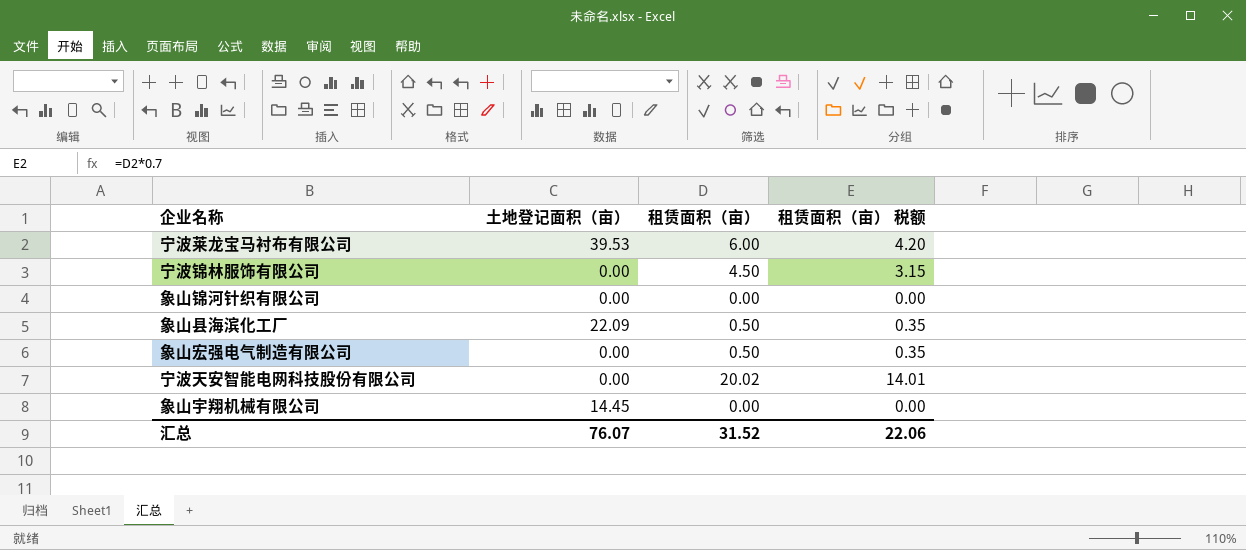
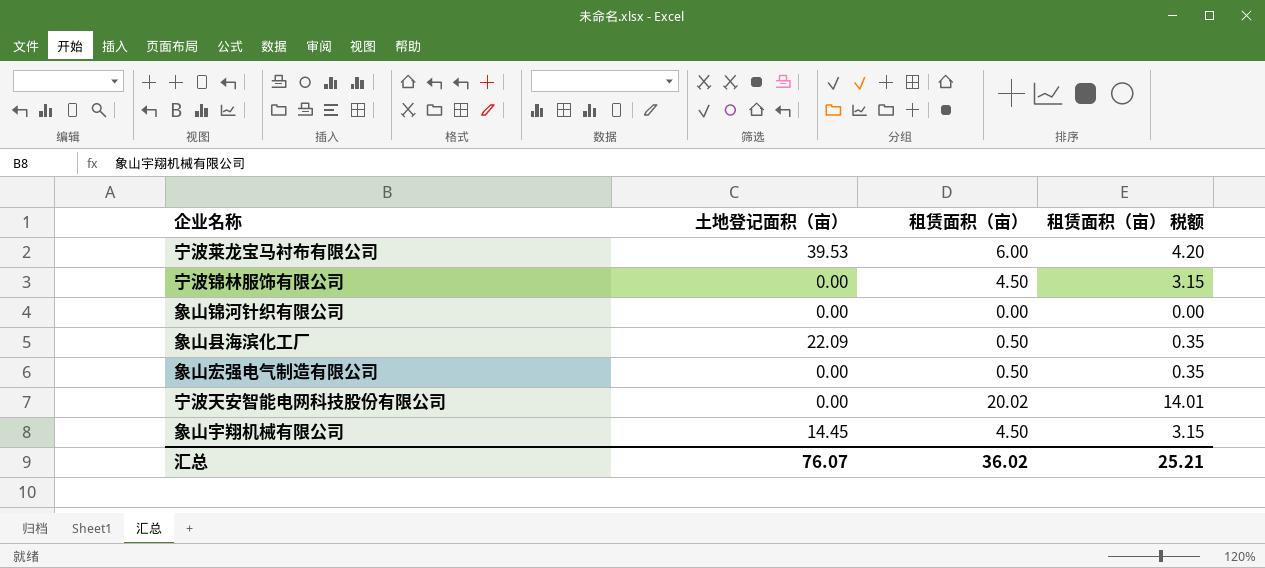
象山宇翔机械有限公司 | 租赁面积（亩）: 0.00 -> 4.50
象山宇翔机械有限公司 | 租赁面积（亩） 税额: 0.00 -> 3.15
汇总 | 租赁面积（亩）: 31.52 -> 36.02
汇总 | 租赁面积（亩） 税额: 22.06 -> 25.21

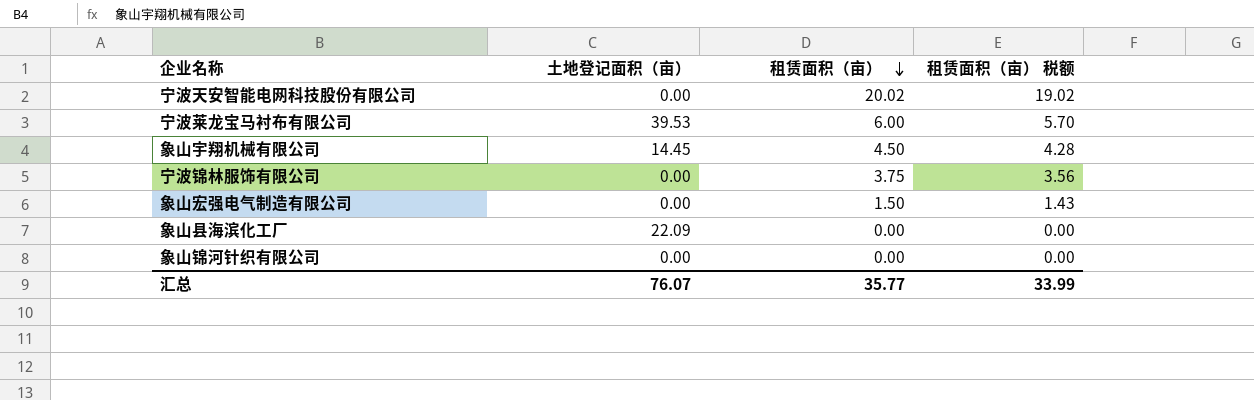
row order: none -> 租赁面积（亩） descending
column 租赁面积（亩） 税额 | formula: [租赁面积（亩）] * 0.7 -> [租赁面积（亩）] * 0.95
宁波锦林服饰有限公司 | 租赁面积（亩）: 4.50 -> 3.75
象山宏强电气制造有限公司 | 租赁面积（亩）: 0.50 -> 1.50
象山县海滨化工厂 | 租赁面积（亩）: 0.50 -> 0.00
汇总 | 租赁面积（亩）: 36.02 -> 35.77
汇总 | 租赁面积（亩） 税额: 25.21 -> 33.99

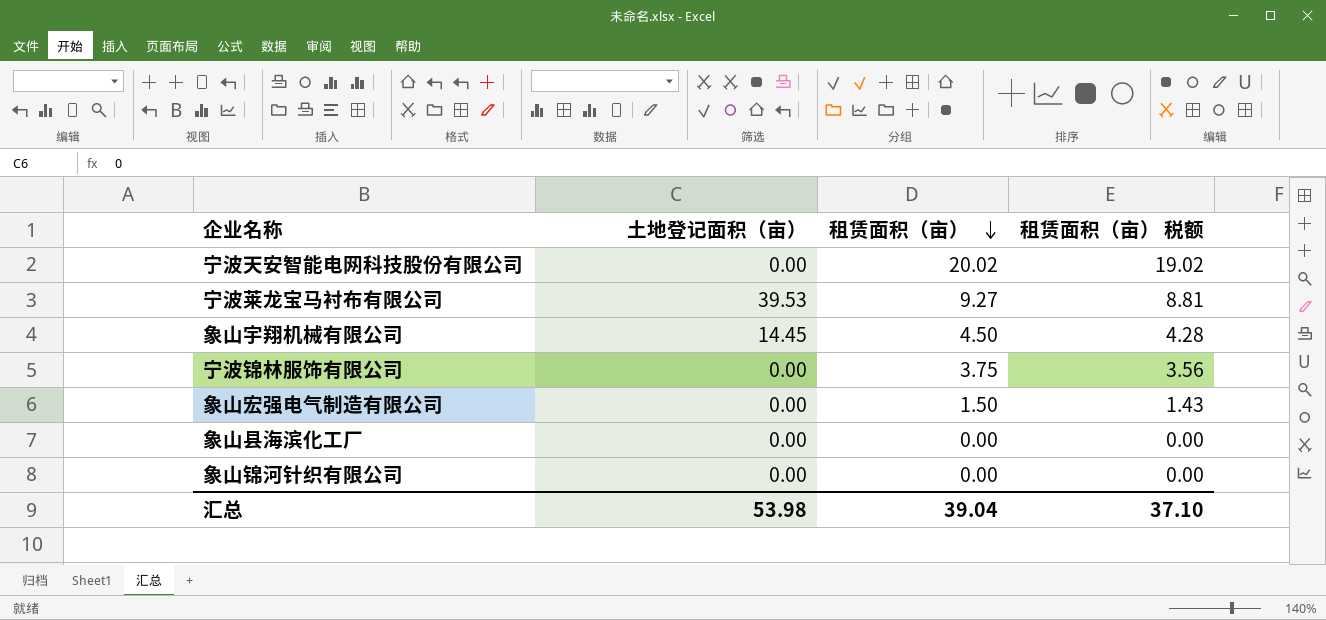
宁波莱龙宝马衬布有限公司 | 租赁面积（亩）: 6.00 -> 9.27
宁波莱龙宝马衬布有限公司 | 租赁面积（亩） 税额: 5.70 -> 8.81
象山县海滨化工厂 | 土地登记面积（亩）: 22.09 -> 0.00
汇总 | 土地登记面积（亩）: 76.07 -> 53.98
汇总 | 租赁面积（亩）: 35.77 -> 39.04
汇总 | 租赁面积（亩） 税额: 33.99 -> 37.10

